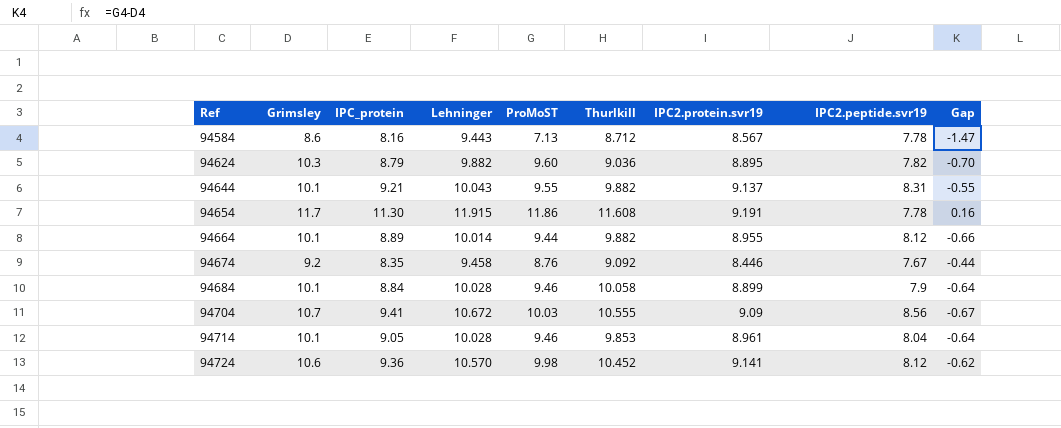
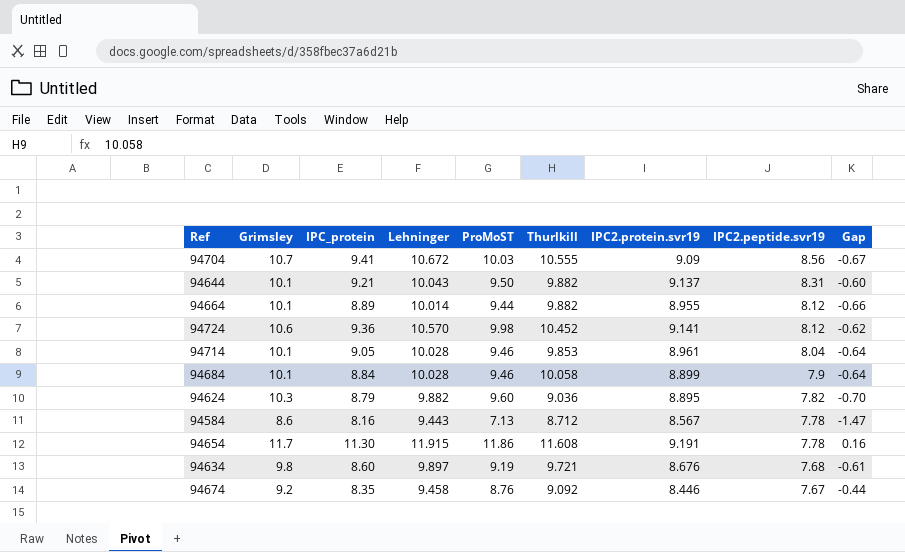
row order: Ref ascending -> IPC2.peptide.svr19 descending
94644 | ProMoST: 9.55 -> 9.50
94644 | Gap: -0.55 -> -0.60
row 94634: none -> 9.8 | 8.60 | 9.897 | 9.19 | 9.721 | 8.676 | 7.68 | -0.61

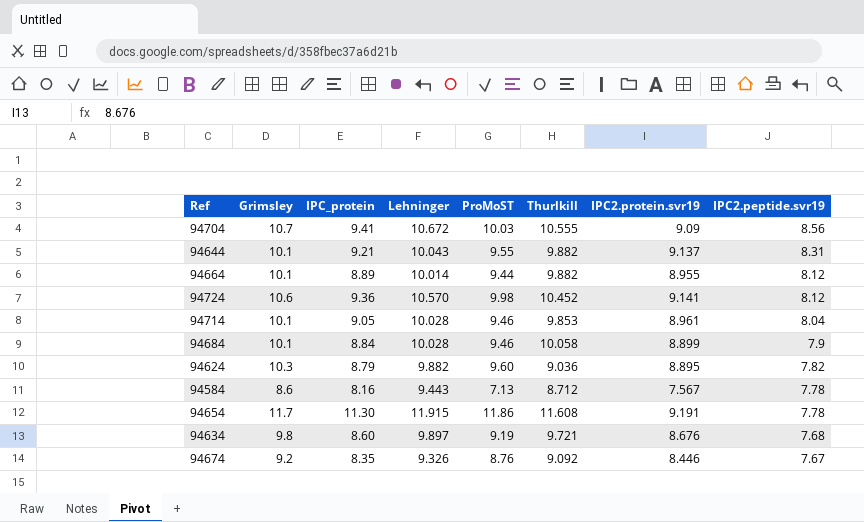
column Gap | formula: [ProMoST] - [Grimsley] -> none
94644 | ProMoST: 9.50 -> 9.55
94584 | IPC2.protein.svr19: 8.567 -> 7.567
94674 | Lehninger: 9.458 -> 9.326

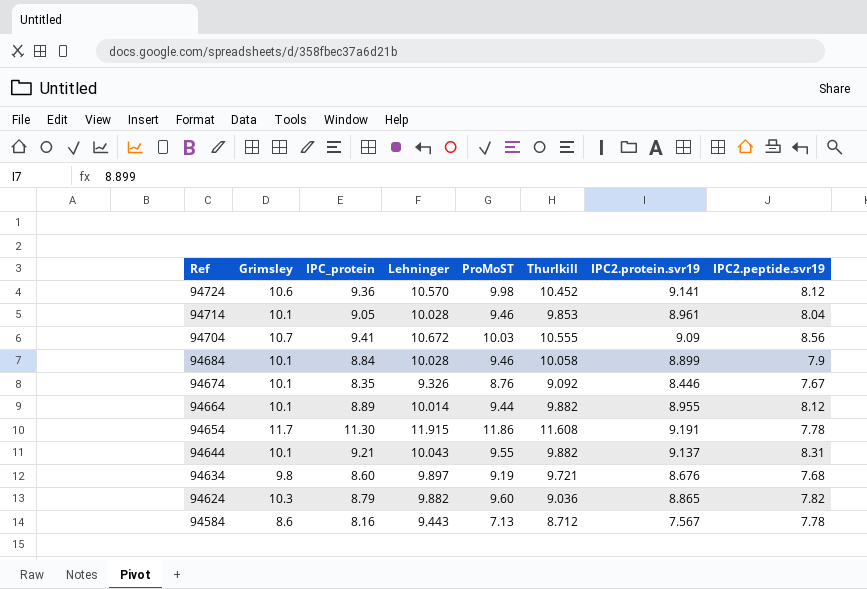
row order: IPC2.peptide.svr19 descending -> Ref descending
94674 | Grimsley: 9.2 -> 10.1
94624 | IPC2.protein.svr19: 8.895 -> 8.865

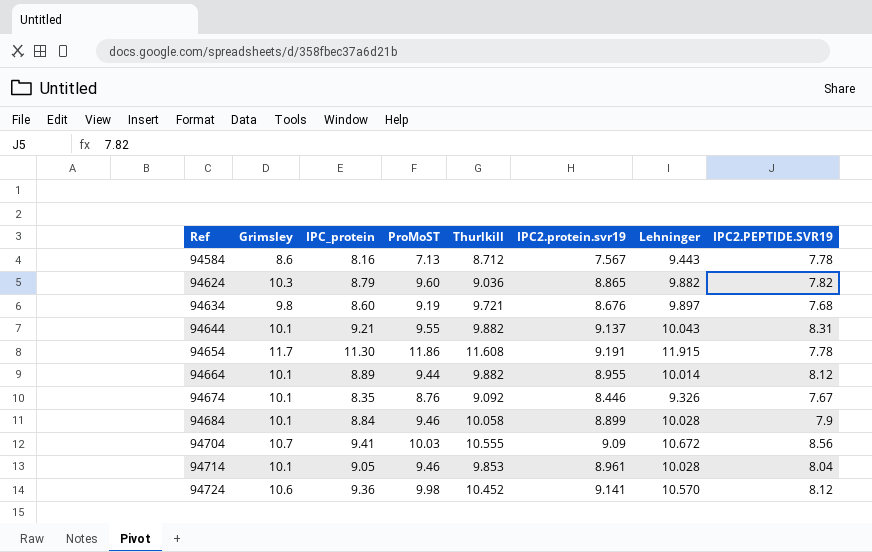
row order: Ref descending -> Ref ascending
column Lehninger | position: 4 -> 7
column name: IPC2.peptide.svr19 -> IPC2.PEPTIDE.SVR19

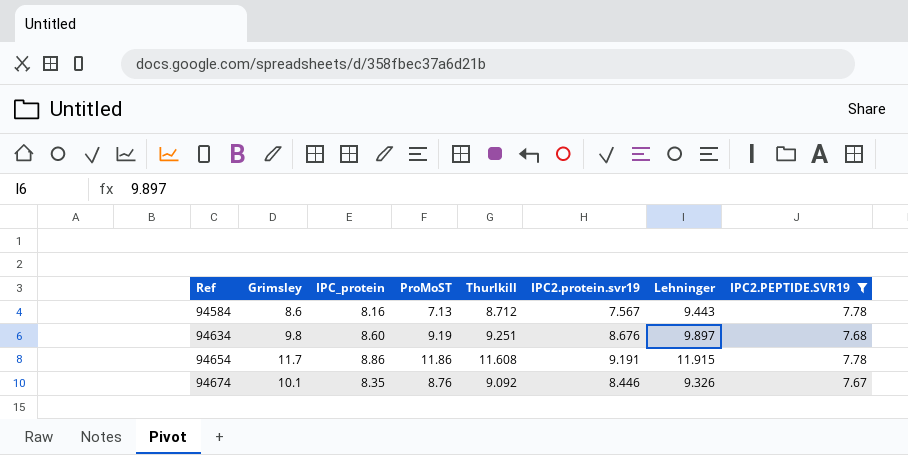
filter: none -> IPC2.PEPTIDE.SVR19 <= 7.78
94634 | Thurlkill: 9.721 -> 9.251
94654 | IPC_protein: 11.30 -> 8.86

